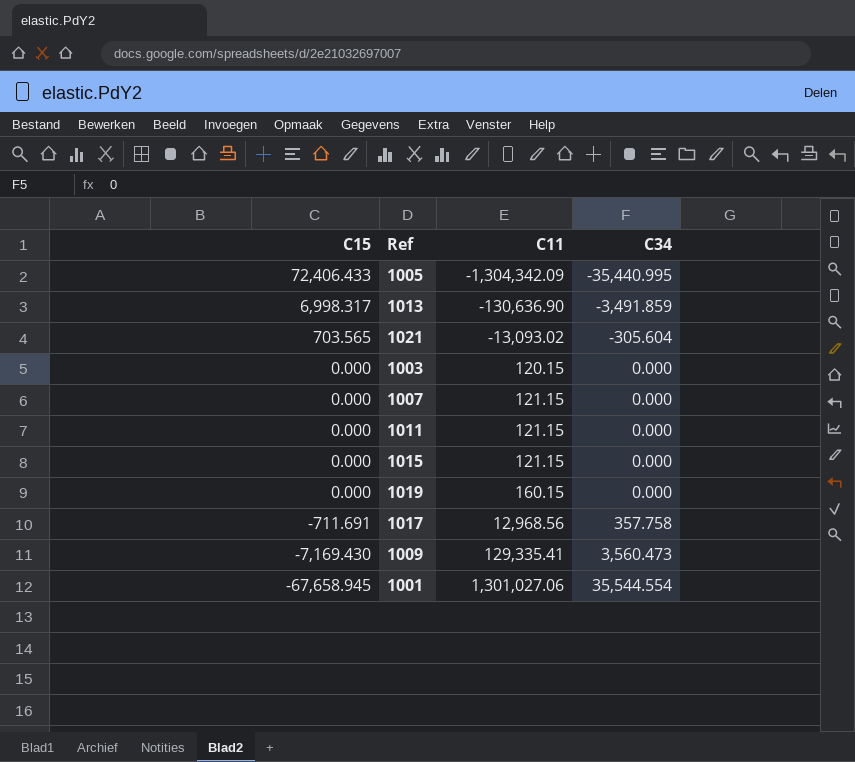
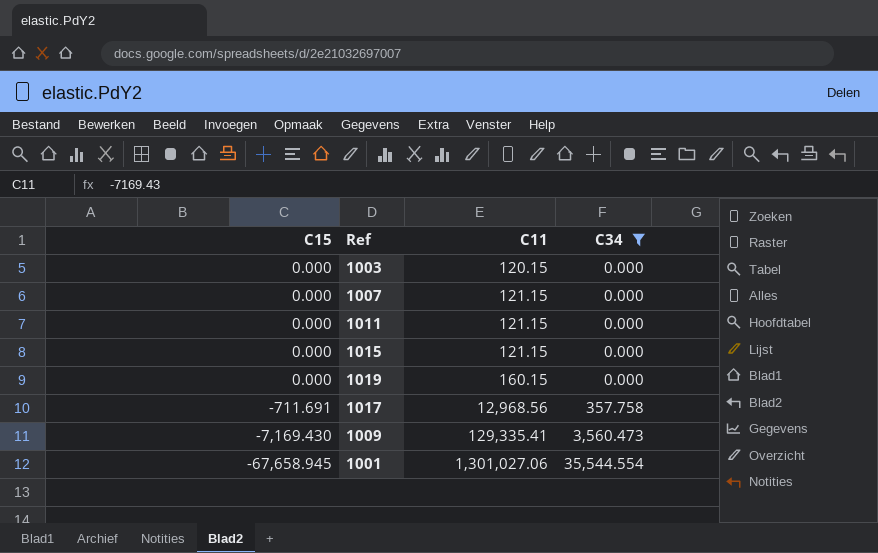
filter: none -> C34 >= 0.000

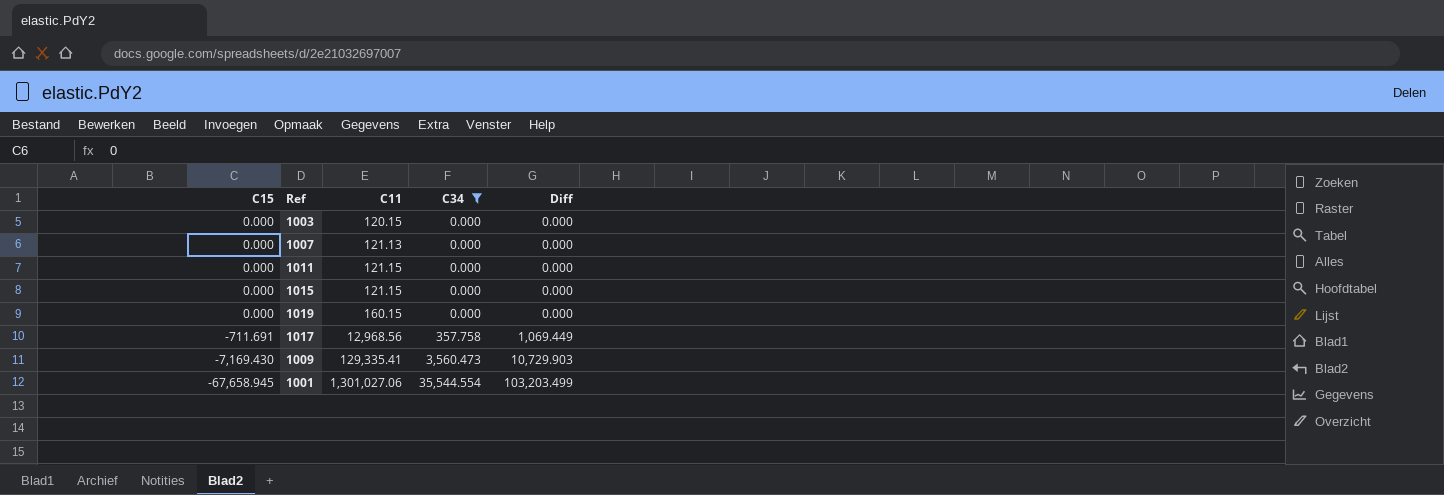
column Diff | formula: none -> [C34] - [C15]
1007 | C11: 121.15 -> 121.13

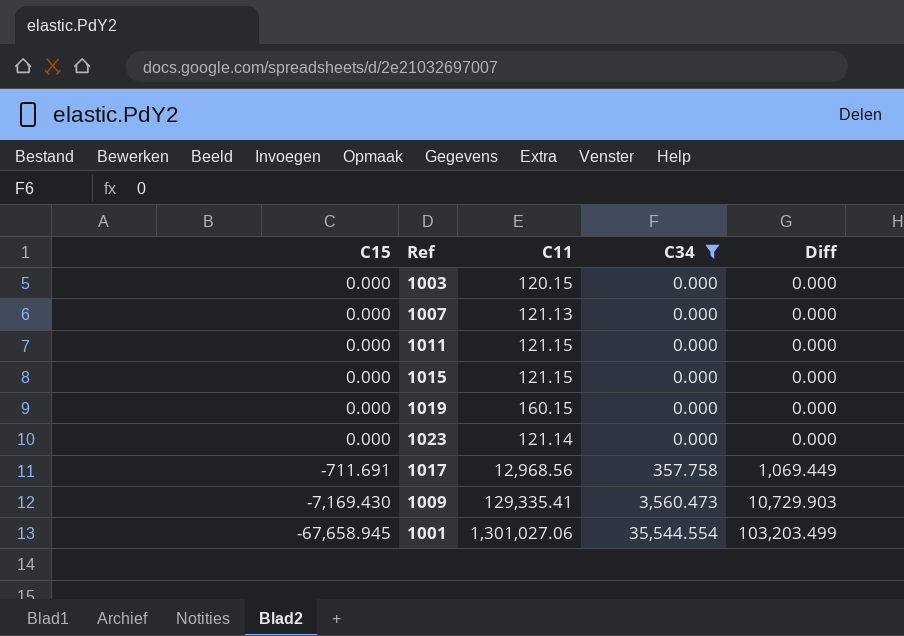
row 1023: none -> 0.000 | 121.14 | 0.000 | 0.000

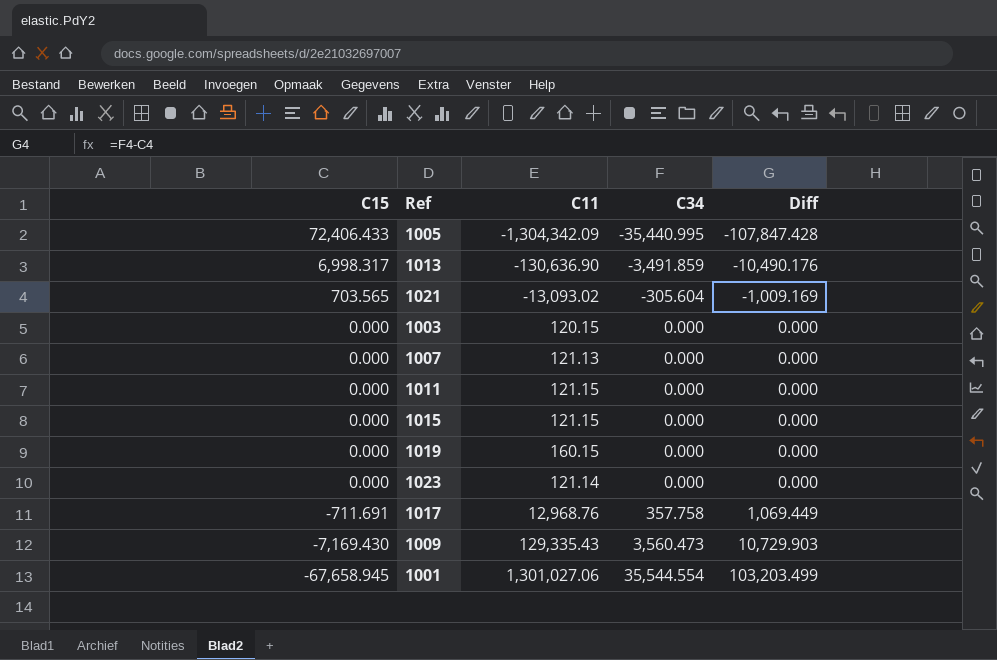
filter: C34 >= 0.000 -> none
1017 | C11: 12,968.56 -> 12,968.76
1009 | C11: 129,335.41 -> 129,335.43

